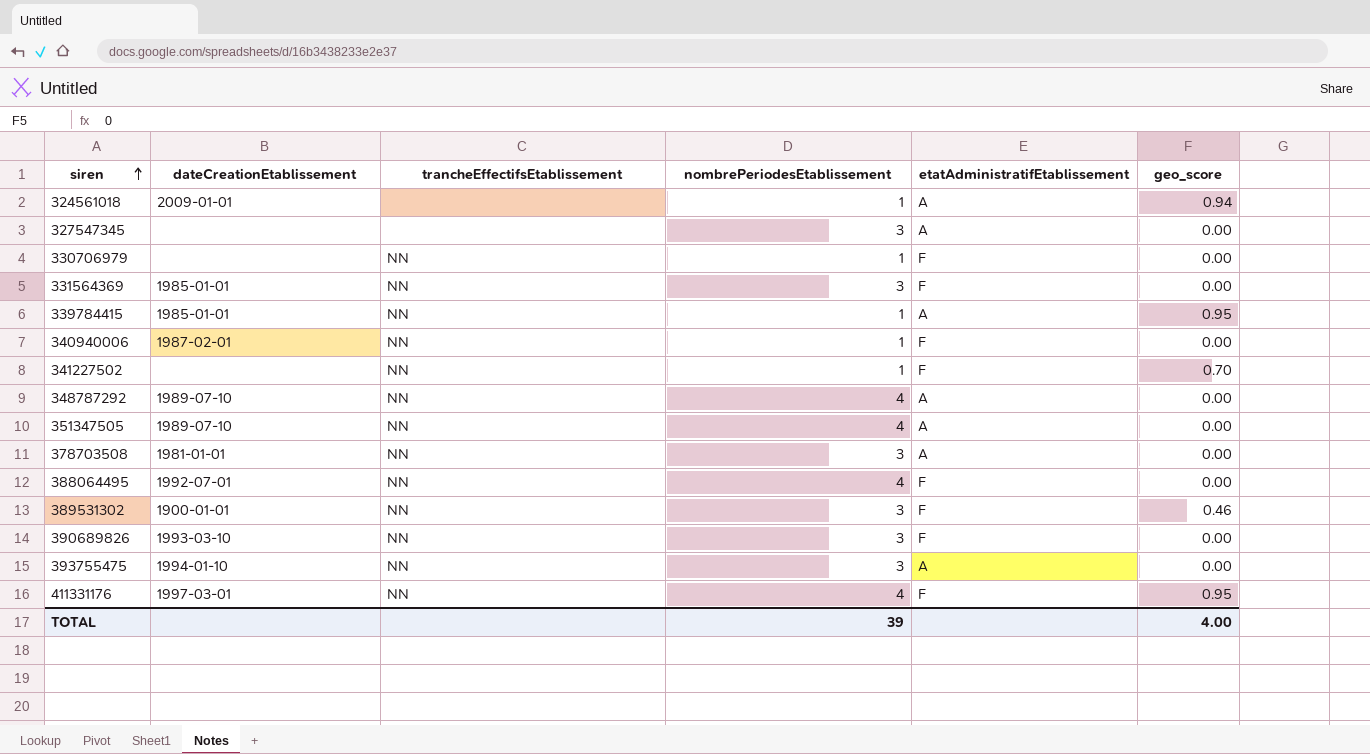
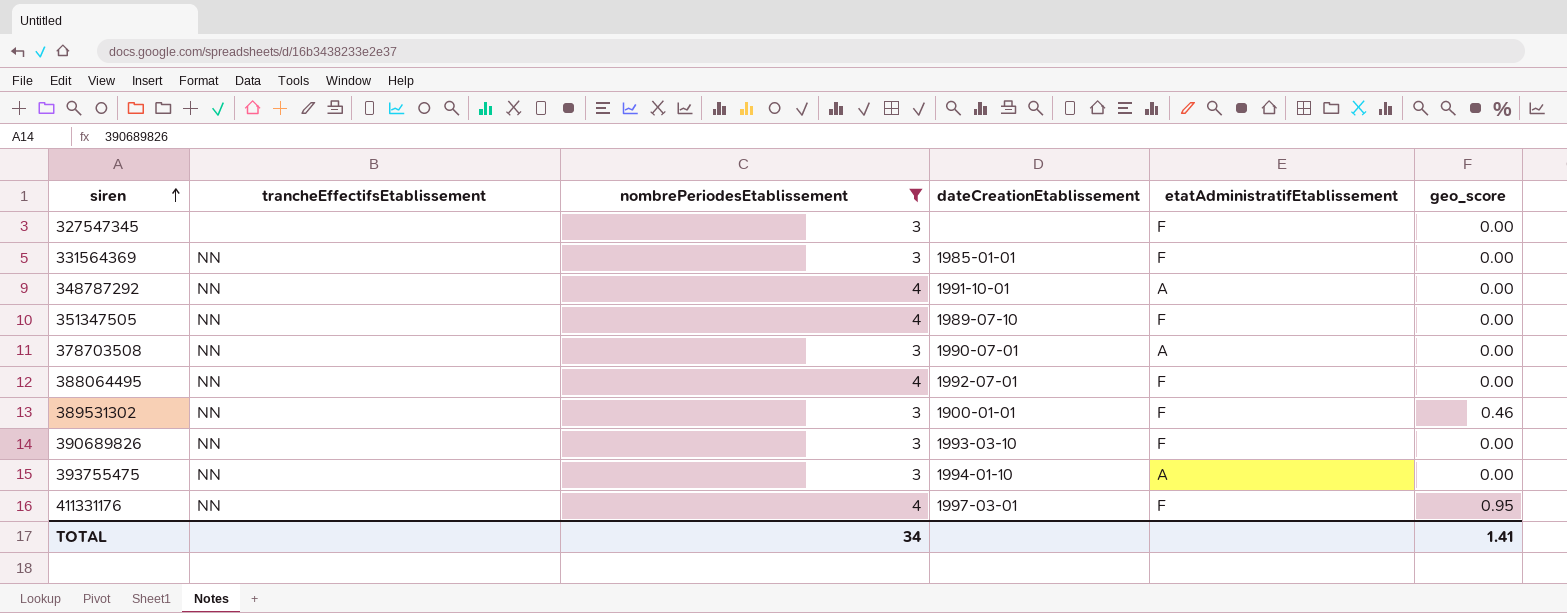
filter: none -> nombrePeriodesEtablissement != 1
column dateCreationEtablissement | position: 2 -> 4
327547345 | etatAdministratifEtablissement: A -> F
348787292 | dateCreationEtablissement: 1989-07-10 -> 1991-10-01
351347505 | etatAdministratifEtablissement: A -> F
378703508 | dateCreationEtablissement: 1981-01-01 -> 1990-07-01
TOTAL | nombrePeriodesEtablissement: 39 -> 34
TOTAL | geo_score: 4.00 -> 1.41

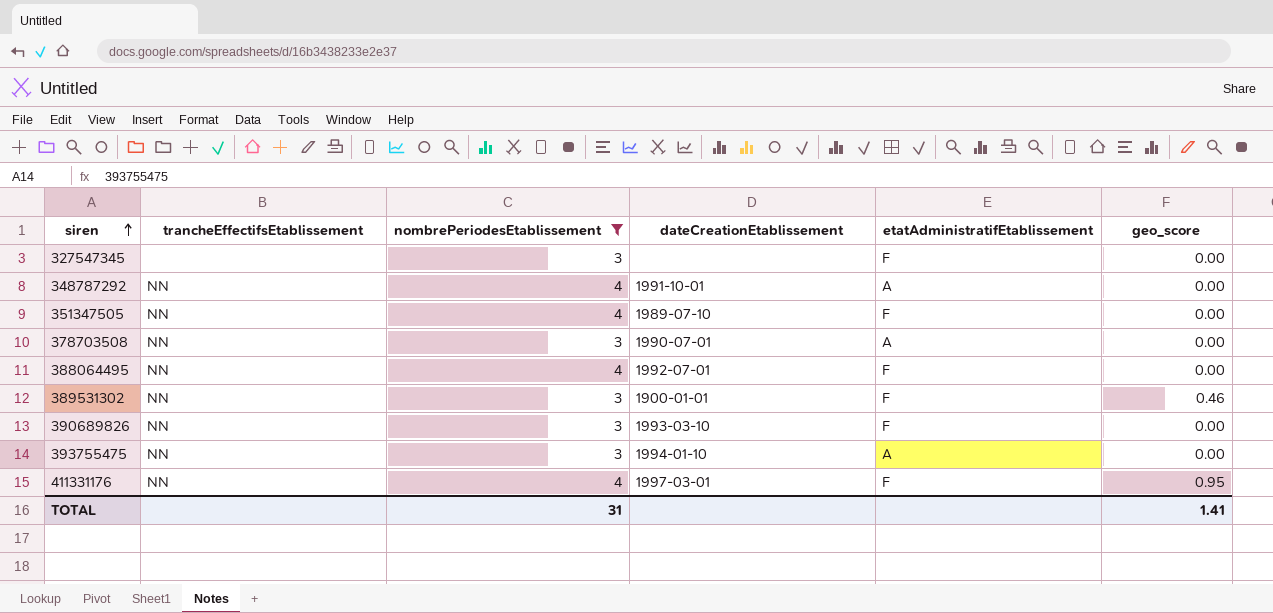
row 331564369: NN | 3 | 1985-01-01 | F | 0.00 -> none
TOTAL | nombrePeriodesEtablissement: 34 -> 31

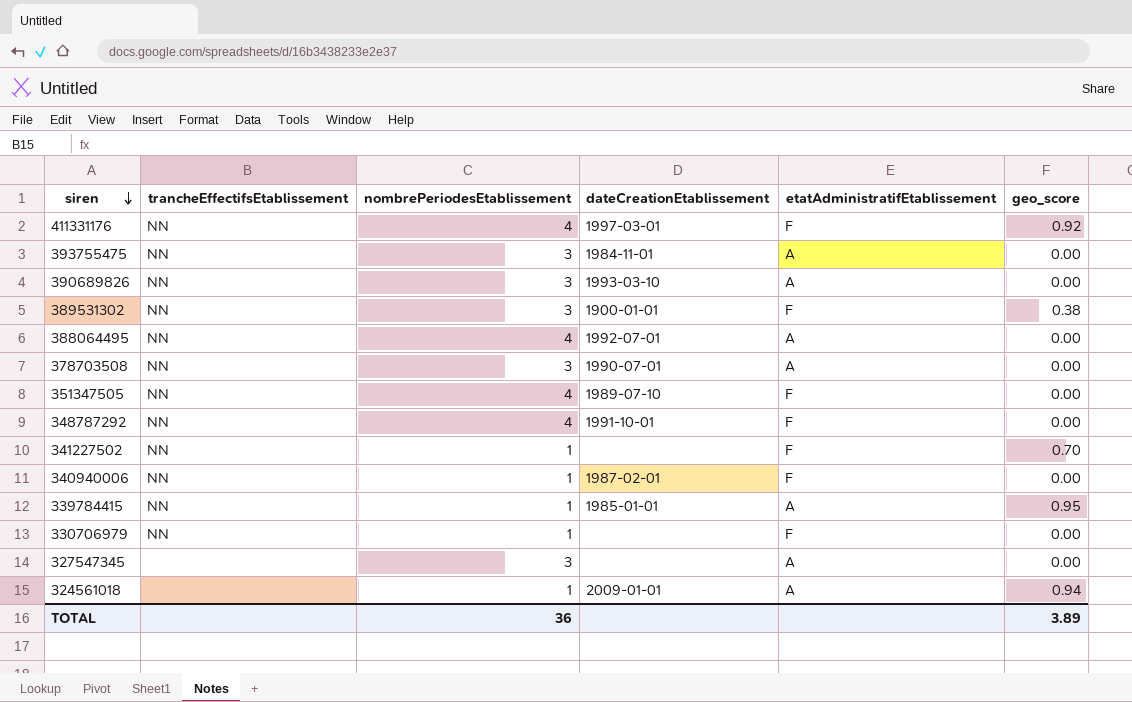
filter: nombrePeriodesEtablissement != 1 -> none
row order: siren ascending -> siren descending
411331176 | geo_score: 0.95 -> 0.92
393755475 | dateCreationEtablissement: 1994-01-10 -> 1984-11-01
390689826 | etatAdministratifEtablissement: F -> A
389531302 | geo_score: 0.46 -> 0.38
388064495 | etatAdministratifEtablissement: F -> A
348787292 | etatAdministratifEtablissement: A -> F
327547345 | etatAdministratifEtablissement: F -> A
TOTAL | nombrePeriodesEtablissement: 31 -> 36
TOTAL | geo_score: 1.41 -> 3.89

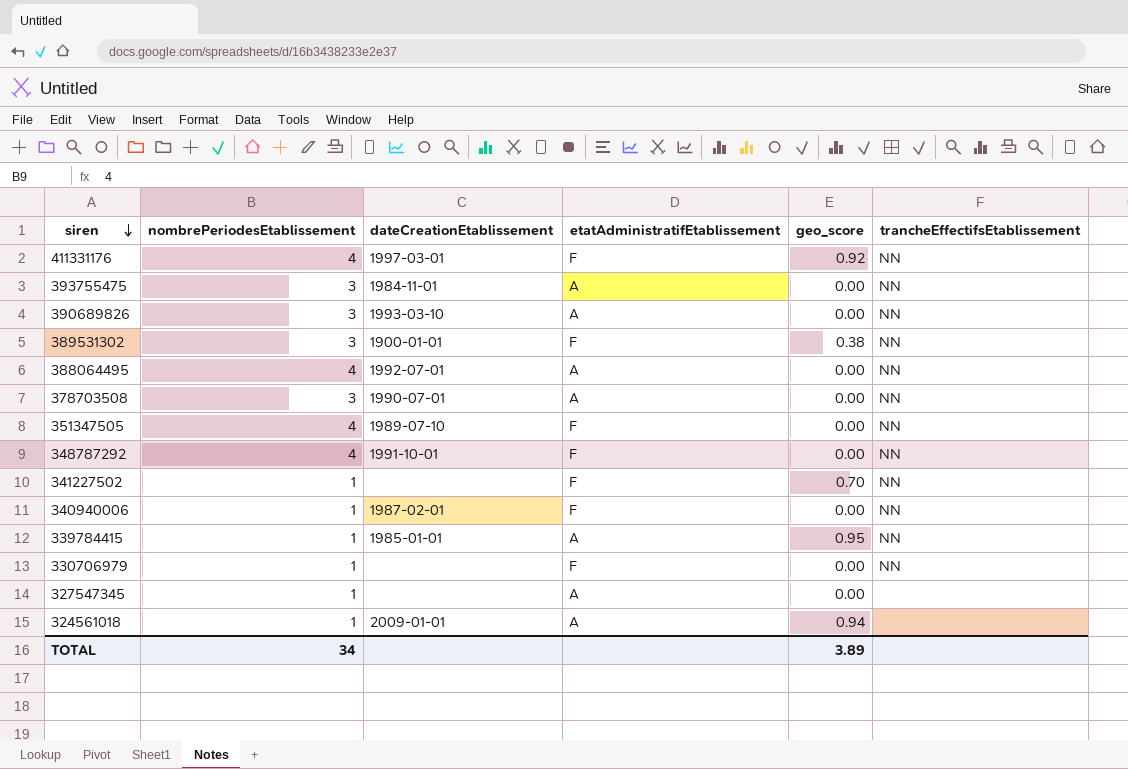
column trancheEffectifsEtablissement | position: 2 -> 6
327547345 | nombrePeriodesEtablissement: 3 -> 1
TOTAL | nombrePeriodesEtablissement: 36 -> 34

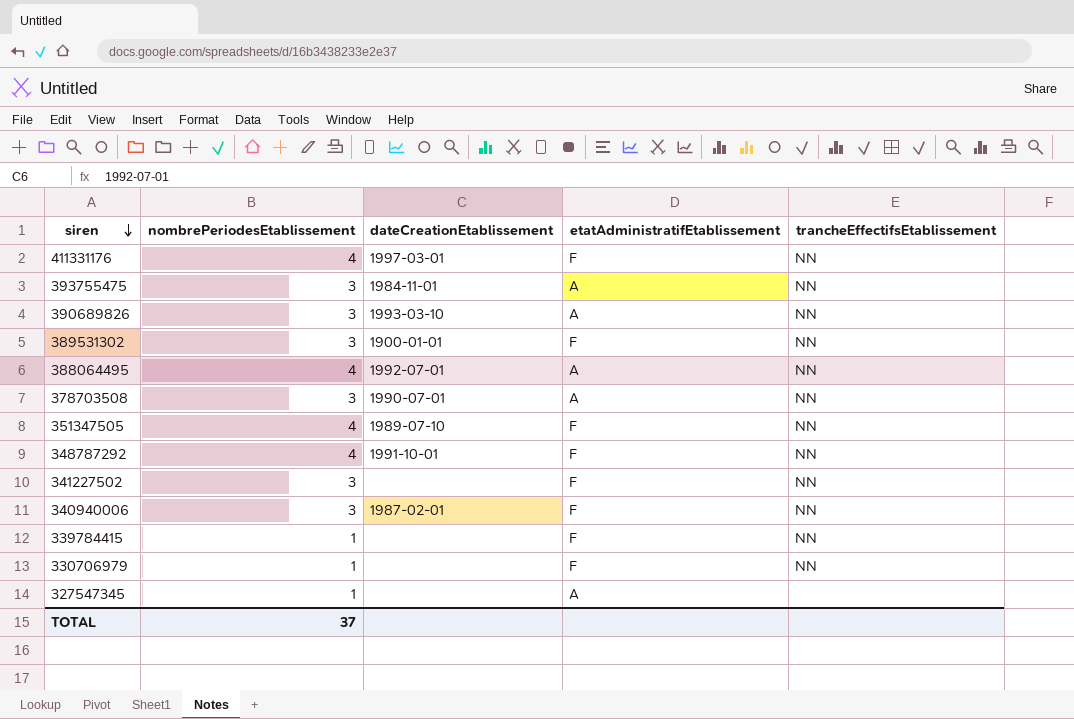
column geo_score | position: 5 -> none
row 324561018: 1 | 2009-01-01 | A | 0.94 | none -> none
341227502 | nombrePeriodesEtablissement: 1 -> 3
340940006 | nombrePeriodesEtablissement: 1 -> 3
339784415 | dateCreationEtablissement: 1985-01-01 -> none
339784415 | etatAdministratifEtablissement: A -> F
TOTAL | nombrePeriodesEtablissement: 34 -> 37

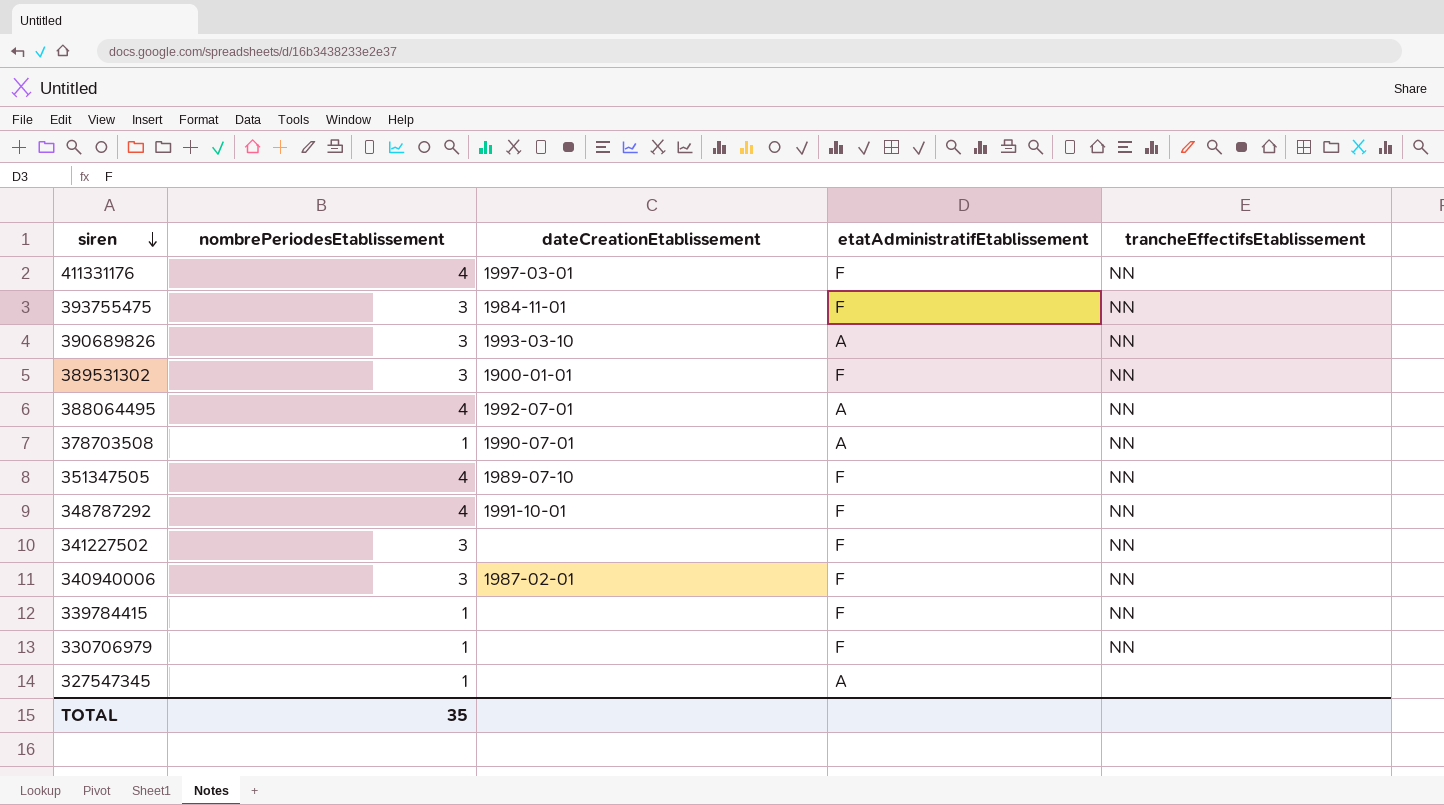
393755475 | etatAdministratifEtablissement: A -> F
378703508 | nombrePeriodesEtablissement: 3 -> 1
TOTAL | nombrePeriodesEtablissement: 37 -> 35

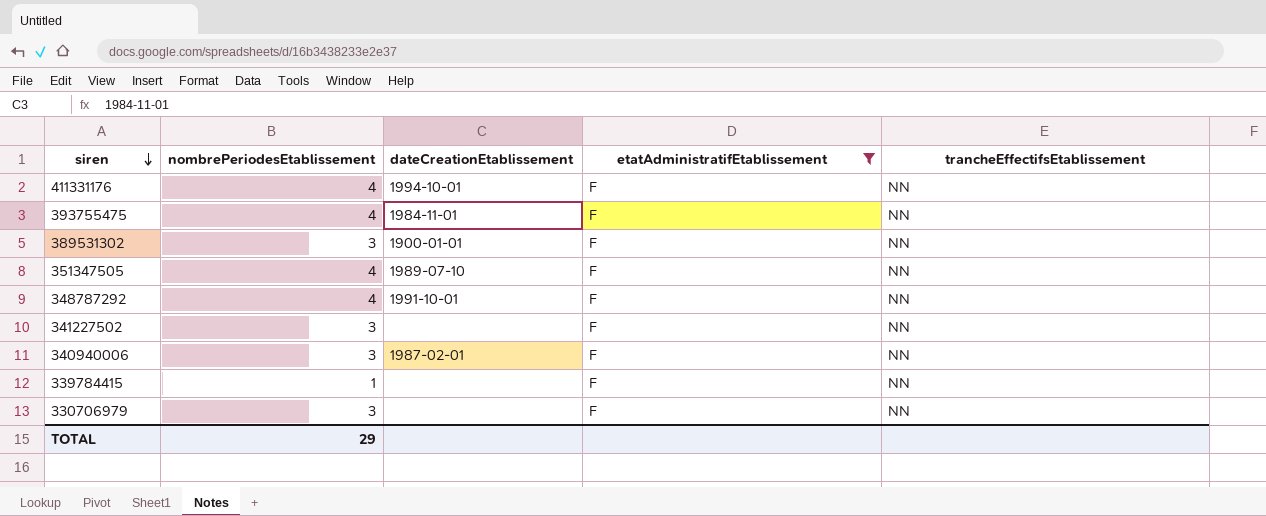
filter: none -> etatAdministratifEtablissement = F
411331176 | dateCreationEtablissement: 1997-03-01 -> 1994-10-01
393755475 | nombrePeriodesEtablissement: 3 -> 4
330706979 | nombrePeriodesEtablissement: 1 -> 3
TOTAL | nombrePeriodesEtablissement: 35 -> 29

